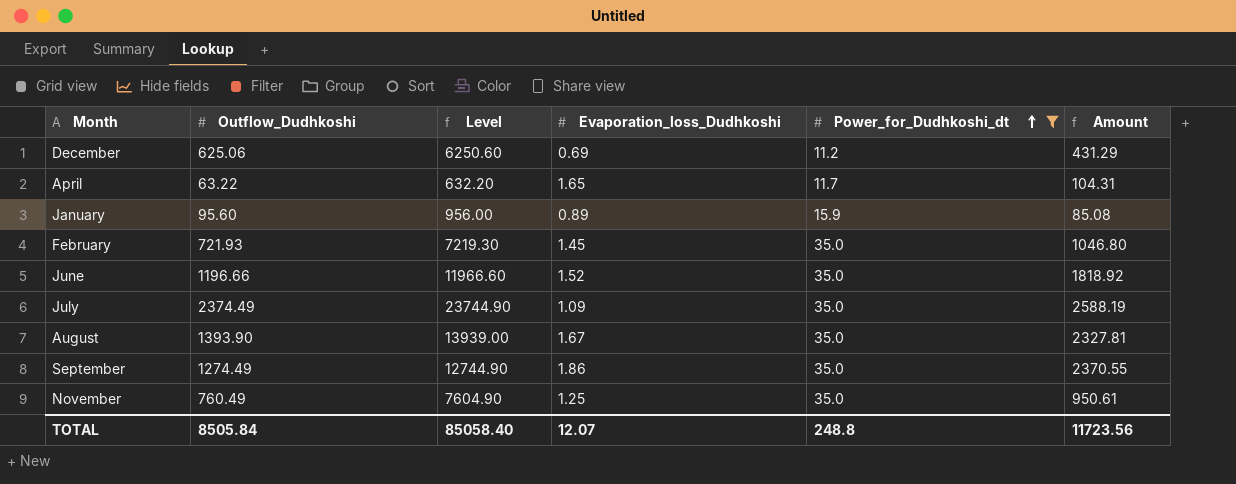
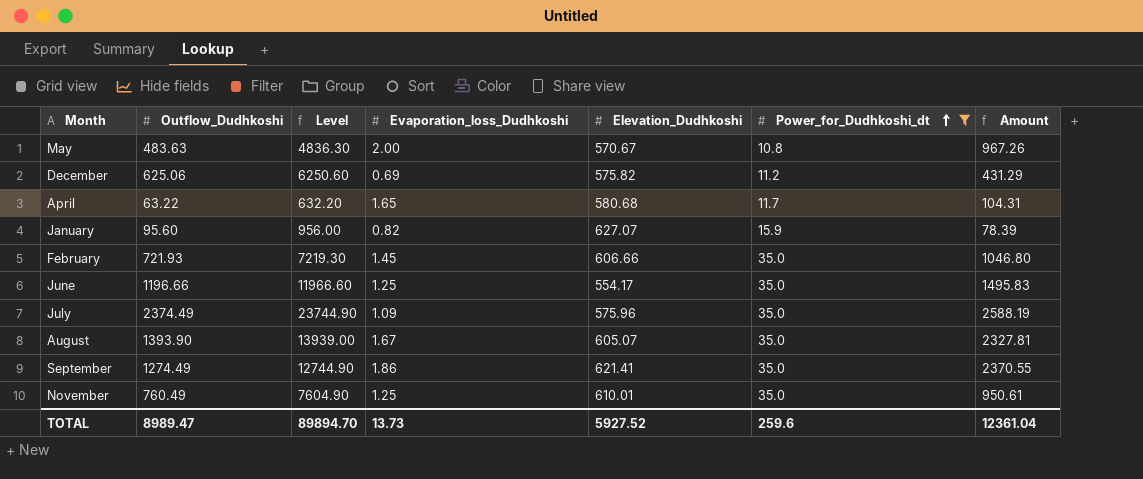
column Elevation_Dudhkoshi | position: none -> 5
row May: none -> 483.63 | 4836.30 | 2.00 | 570.67 | 10.8 | 967.26
January | Evaporation_loss_Dudhkoshi: 0.89 -> 0.82
January | Amount: 85.08 -> 78.39
June | Evaporation_loss_Dudhkoshi: 1.52 -> 1.25
June | Amount: 1818.92 -> 1495.83
TOTAL | Outflow_Dudhkoshi: 8505.84 -> 8989.47
TOTAL | Level: 85058.40 -> 89894.70
TOTAL | Evaporation_loss_Dudhkoshi: 12.07 -> 13.73
TOTAL | Power_for_Dudhkoshi_dt: 248.8 -> 259.6
TOTAL | Amount: 11723.56 -> 12361.04

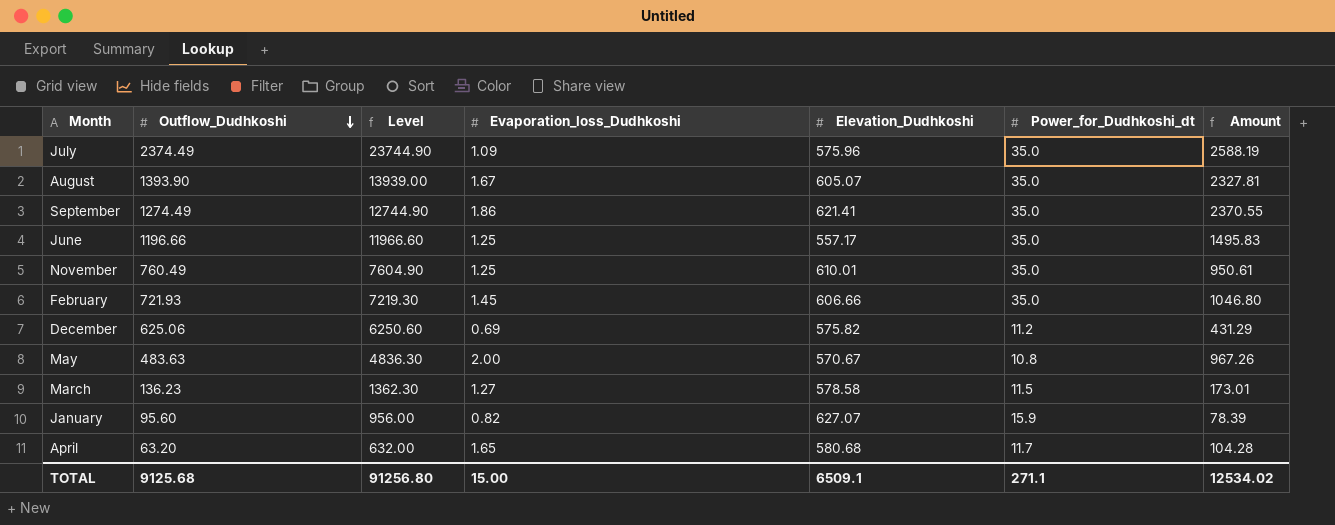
filter: Power_for_Dudhkoshi_dt != 11.5 -> none
row order: Power_for_Dudhkoshi_dt ascending -> Outflow_Dudhkoshi descending
June | Elevation_Dudhkoshi: 554.17 -> 557.17
April | Outflow_Dudhkoshi: 63.22 -> 63.20
April | Level: 632.20 -> 632.00
April | Amount: 104.31 -> 104.28
TOTAL | Outflow_Dudhkoshi: 8989.47 -> 9125.68
TOTAL | Level: 89894.70 -> 91256.80
TOTAL | Evaporation_loss_Dudhkoshi: 13.73 -> 15.00
TOTAL | Elevation_Dudhkoshi: 5927.52 -> 6509.1
TOTAL | Power_for_Dudhkoshi_dt: 259.6 -> 271.1
TOTAL | Amount: 12361.04 -> 12534.02

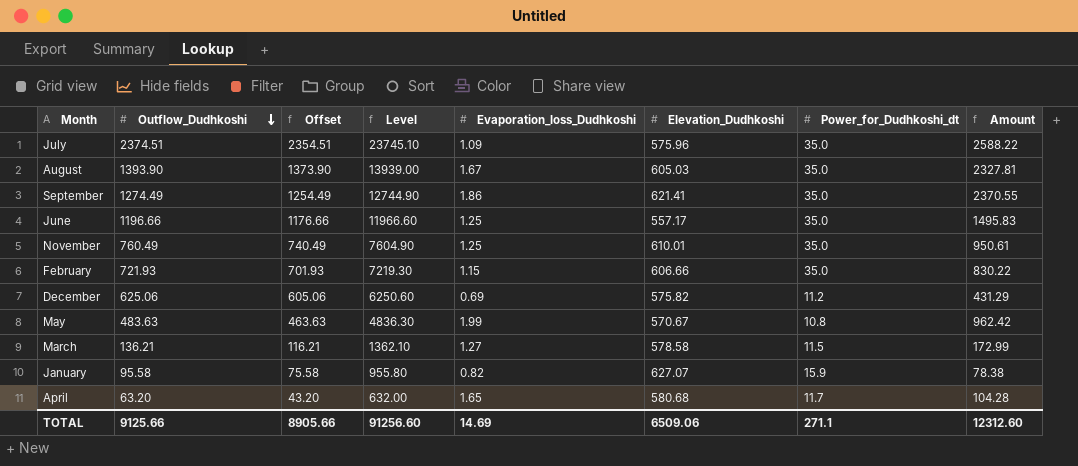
column Offset | formula: none -> [Outflow_Dudhkoshi] - 20
July | Outflow_Dudhkoshi: 2374.49 -> 2374.51
July | Level: 23744.90 -> 23745.10
July | Amount: 2588.19 -> 2588.22
August | Elevation_Dudhkoshi: 605.07 -> 605.03
February | Evaporation_loss_Dudhkoshi: 1.45 -> 1.15
February | Amount: 1046.80 -> 830.22
May | Evaporation_loss_Dudhkoshi: 2.00 -> 1.99
May | Amount: 967.26 -> 962.42
March | Outflow_Dudhkoshi: 136.23 -> 136.21
March | Level: 1362.30 -> 1362.10
March | Amount: 173.01 -> 172.99
January | Outflow_Dudhkoshi: 95.60 -> 95.58
January | Level: 956.00 -> 955.80
January | Amount: 78.39 -> 78.38
TOTAL | Outflow_Dudhkoshi: 9125.68 -> 9125.66
TOTAL | Level: 91256.80 -> 91256.60
TOTAL | Evaporation_loss_Dudhkoshi: 15.00 -> 14.69
TOTAL | Elevation_Dudhkoshi: 6509.1 -> 6509.06
TOTAL | Amount: 12534.02 -> 12312.60

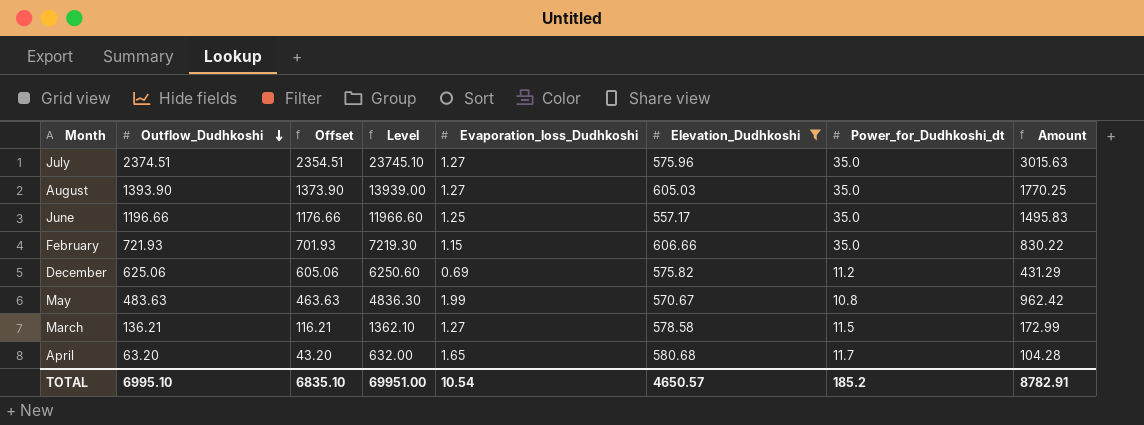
filter: none -> Elevation_Dudhkoshi <= 606.66
July | Evaporation_loss_Dudhkoshi: 1.09 -> 1.27
July | Amount: 2588.22 -> 3015.63
August | Evaporation_loss_Dudhkoshi: 1.67 -> 1.27
August | Amount: 2327.81 -> 1770.25
TOTAL | Outflow_Dudhkoshi: 9125.66 -> 6995.10
TOTAL | Offset: 8905.66 -> 6835.10
TOTAL | Level: 91256.60 -> 69951.00
TOTAL | Evaporation_loss_Dudhkoshi: 14.69 -> 10.54
TOTAL | Elevation_Dudhkoshi: 6509.06 -> 4650.57
TOTAL | Power_for_Dudhkoshi_dt: 271.1 -> 185.2
TOTAL | Amount: 12312.60 -> 8782.91

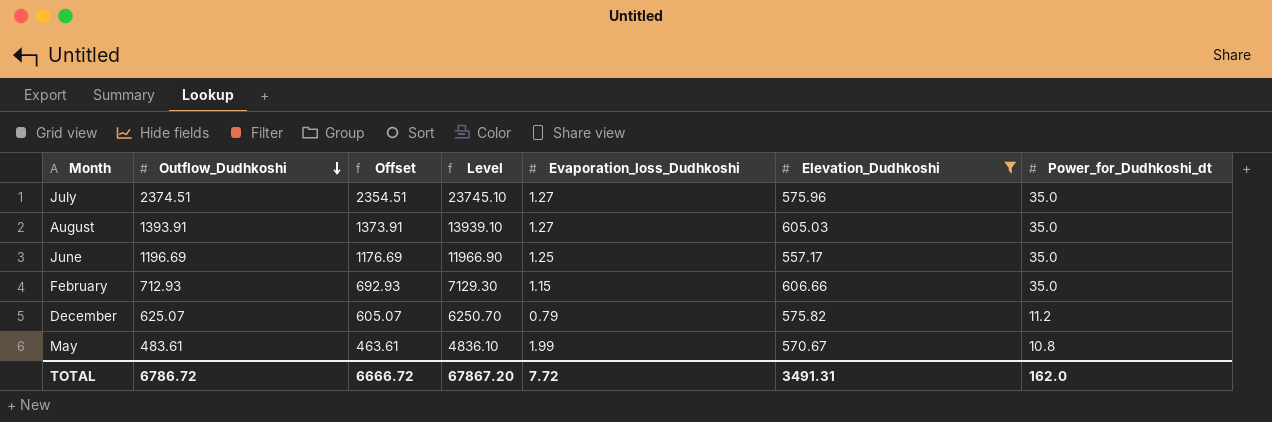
column Amount | formula: [Outflow_Dudhkoshi] * [Evaporation_loss_Dudhkoshi] -> none
row March: 136.21 | 116.21 | 1362.10 | 1.27 | 578.58 | 11.5 | 172.99 -> none
row April: 63.20 | 43.20 | 632.00 | 1.65 | 580.68 | 11.7 | 104.28 -> none
August | Outflow_Dudhkoshi: 1393.90 -> 1393.91
August | Offset: 1373.90 -> 1373.91
August | Level: 13939.00 -> 13939.10
June | Outflow_Dudhkoshi: 1196.66 -> 1196.69
June | Offset: 1176.66 -> 1176.69
June | Level: 11966.60 -> 11966.90
February | Outflow_Dudhkoshi: 721.93 -> 712.93
February | Offset: 701.93 -> 692.93
February | Level: 7219.30 -> 7129.30
December | Outflow_Dudhkoshi: 625.06 -> 625.07
December | Offset: 605.06 -> 605.07
December | Level: 6250.60 -> 6250.70
December | Evaporation_loss_Dudhkoshi: 0.69 -> 0.79
May | Outflow_Dudhkoshi: 483.63 -> 483.61
May | Offset: 463.63 -> 463.61
May | Level: 4836.30 -> 4836.10
TOTAL | Outflow_Dudhkoshi: 6995.10 -> 6786.72
TOTAL | Offset: 6835.10 -> 6666.72
TOTAL | Level: 69951.00 -> 67867.20
TOTAL | Evaporation_loss_Dudhkoshi: 10.54 -> 7.72
TOTAL | Elevation_Dudhkoshi: 4650.57 -> 3491.31
TOTAL | Power_for_Dudhkoshi_dt: 185.2 -> 162.0

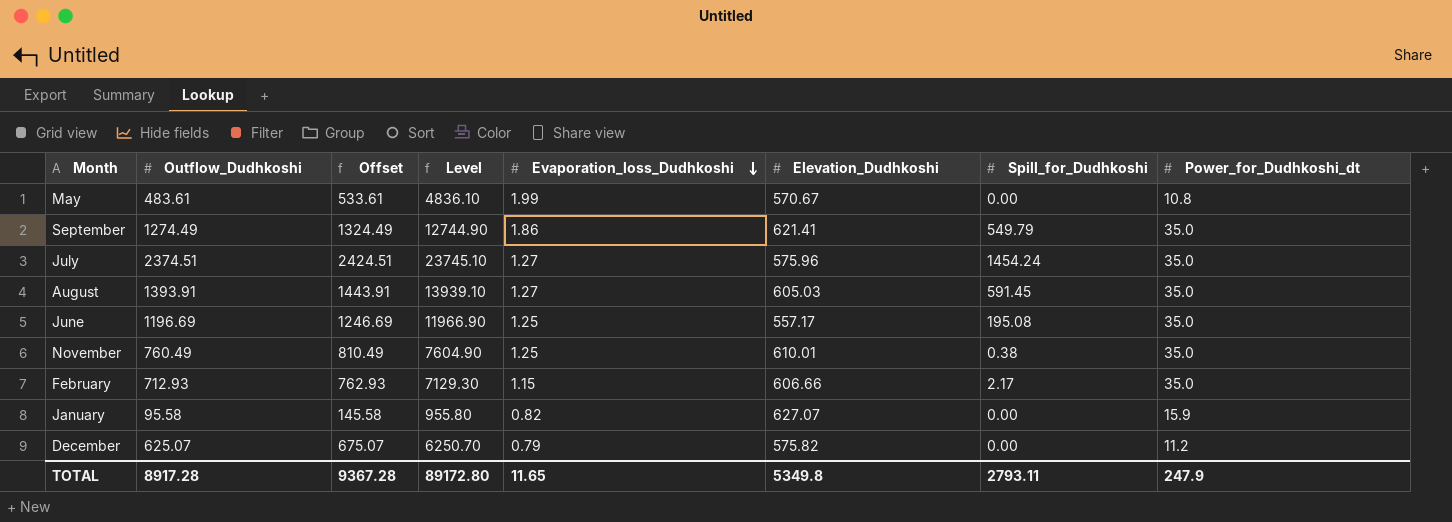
filter: Elevation_Dudhkoshi <= 606.66 -> none
row order: Outflow_Dudhkoshi descending -> Evaporation_loss_Dudhkoshi descending
column Offset | formula: [Outflow_Dudhkoshi] - 20 -> [Outflow_Dudhkoshi] + 50
column Spill_for_Dudhkoshi | position: none -> 7
TOTAL | Outflow_Dudhkoshi: 6786.72 -> 8917.28
TOTAL | Offset: 6666.72 -> 9367.28
TOTAL | Level: 67867.20 -> 89172.80
TOTAL | Evaporation_loss_Dudhkoshi: 7.72 -> 11.65
TOTAL | Elevation_Dudhkoshi: 3491.31 -> 5349.8
TOTAL | Power_for_Dudhkoshi_dt: 162.0 -> 247.9

